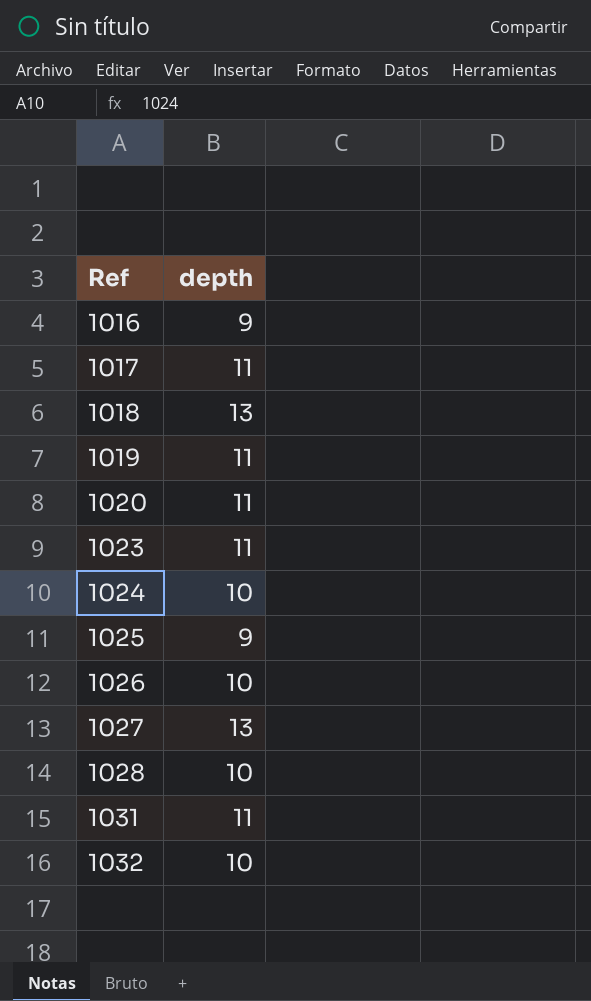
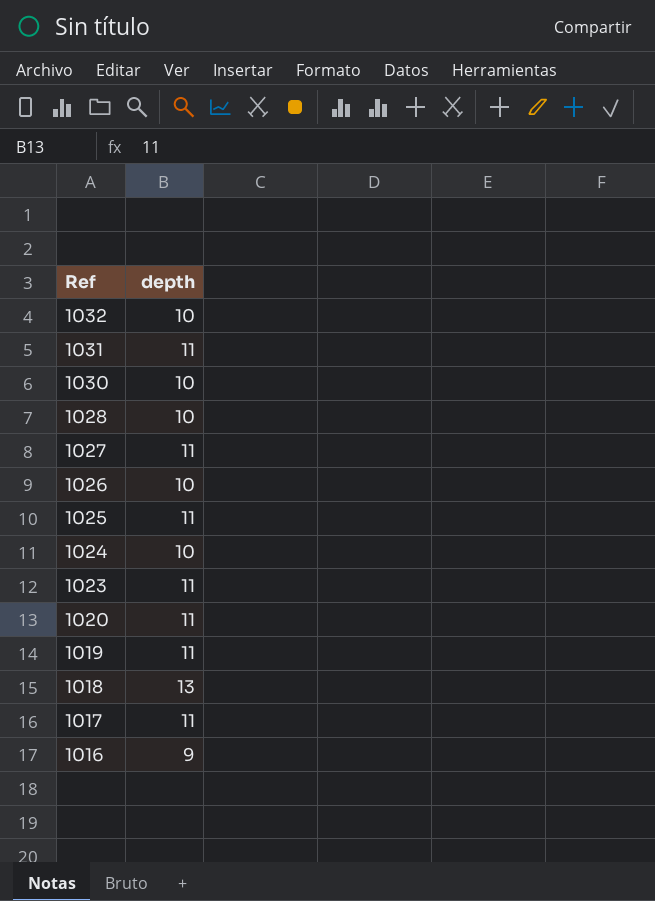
row order: Ref ascending -> Ref descending
row 1030: none -> 10
1027 | depth: 13 -> 11
1025 | depth: 9 -> 11

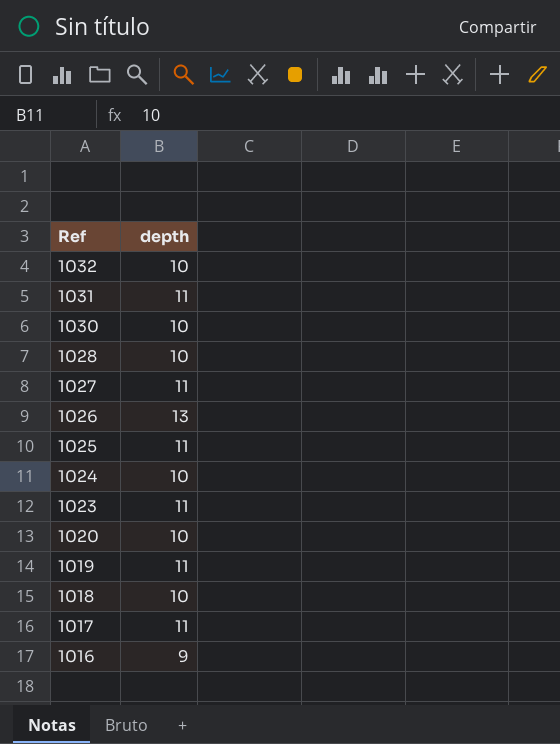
1026 | depth: 10 -> 13
1020 | depth: 11 -> 10
1018 | depth: 13 -> 10

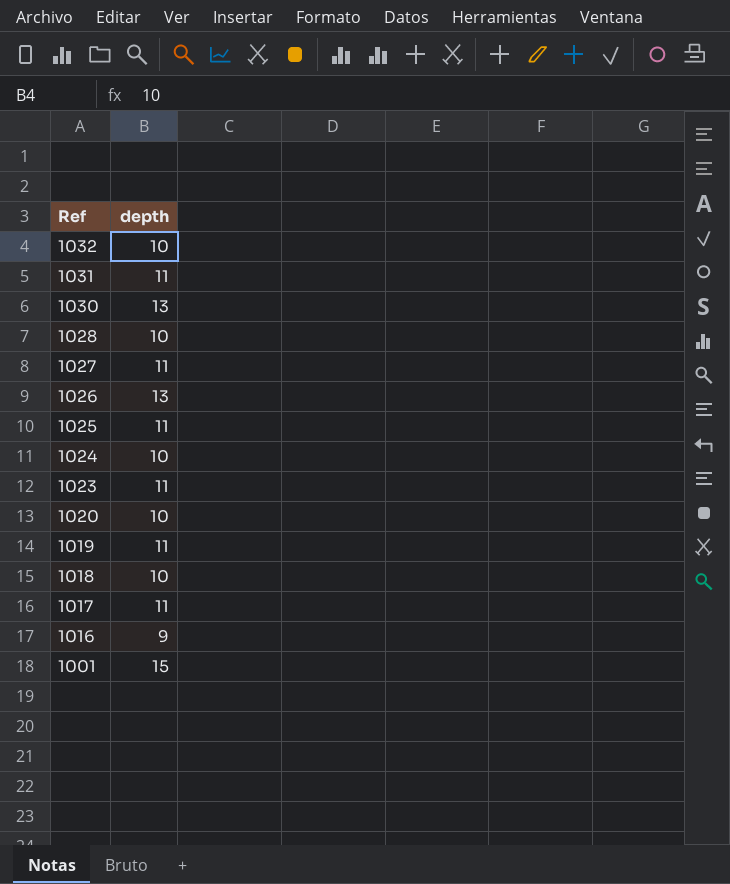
1030 | depth: 10 -> 13
row 1001: none -> 15

